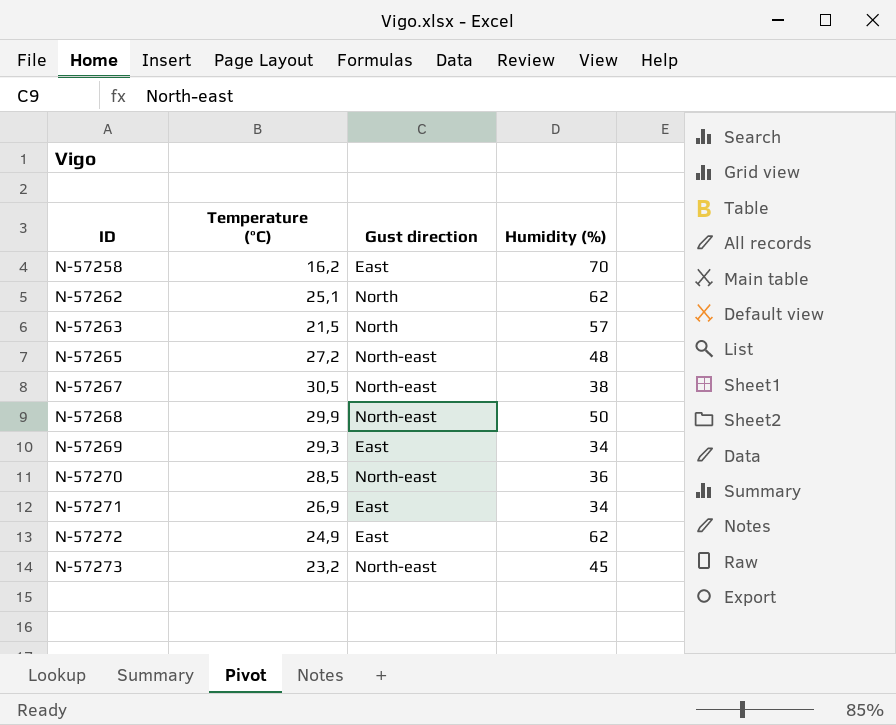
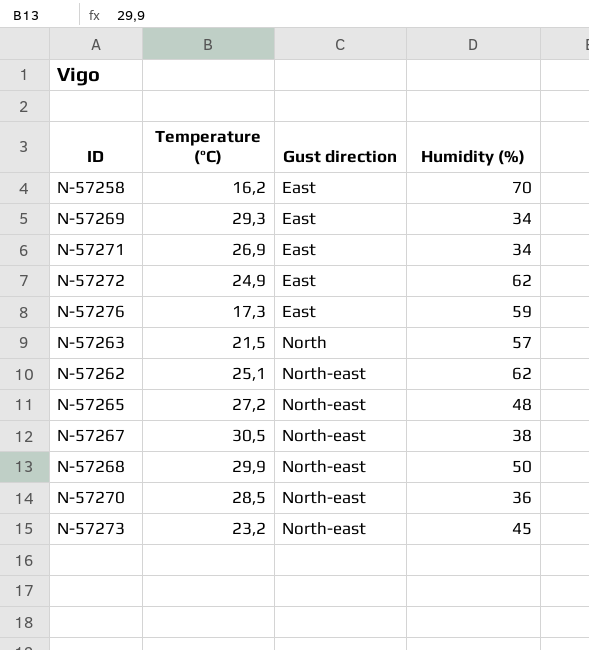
row order: ID ascending -> Gust direction ascending
row N-57276: none -> 17,3 | East | 59
N-57262 | Gust direction: North -> North-east

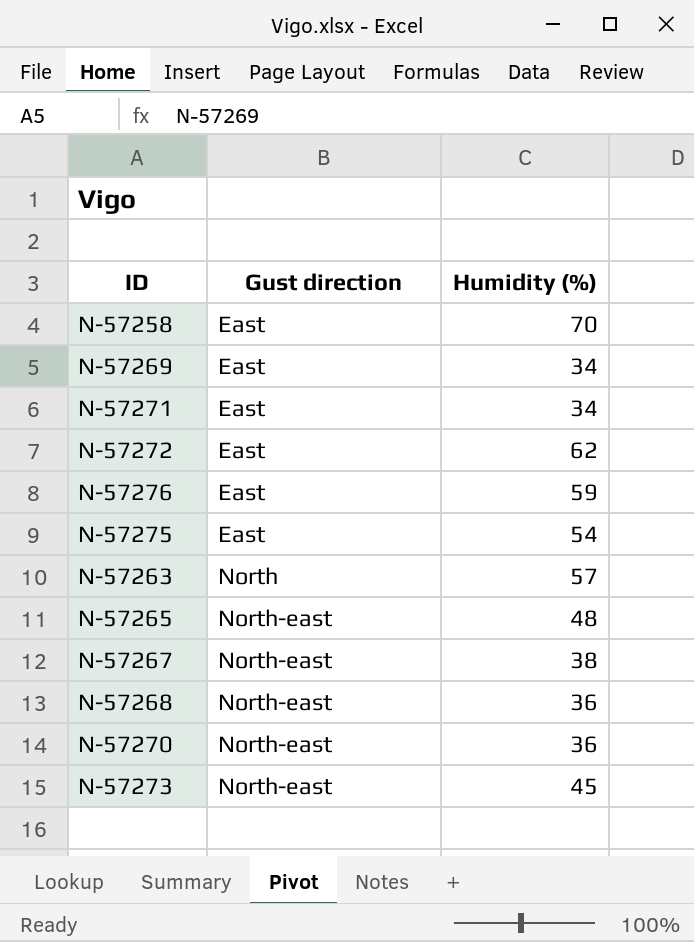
column Temperature (ºC) | position: 2 -> none
row N-57262: 25,1 | North-east | 62 -> none
row N-57275: none -> East | 54
N-57268 | Humidity (%): 50 -> 36

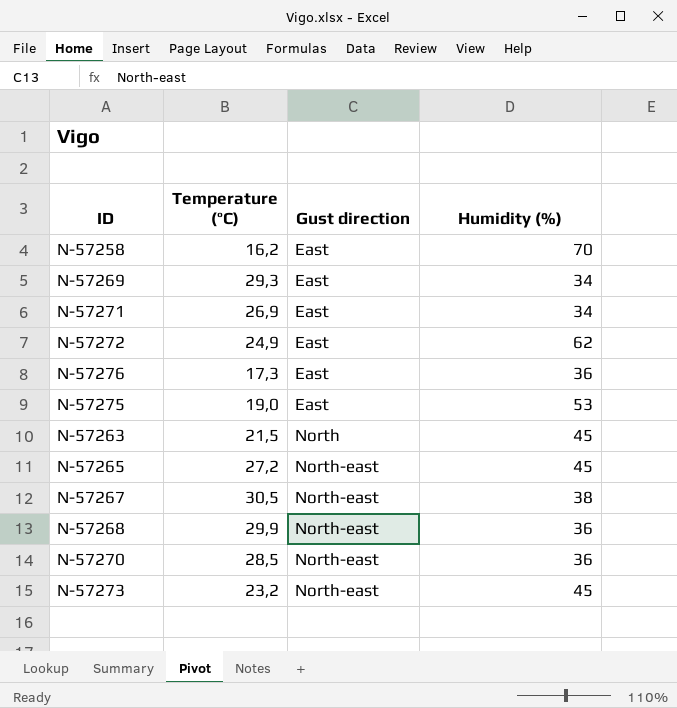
column Temperature (ºC) | position: none -> 2
N-57276 | Humidity (%): 59 -> 36
N-57275 | Humidity (%): 54 -> 53
N-57263 | Humidity (%): 57 -> 45
N-57265 | Humidity (%): 48 -> 45

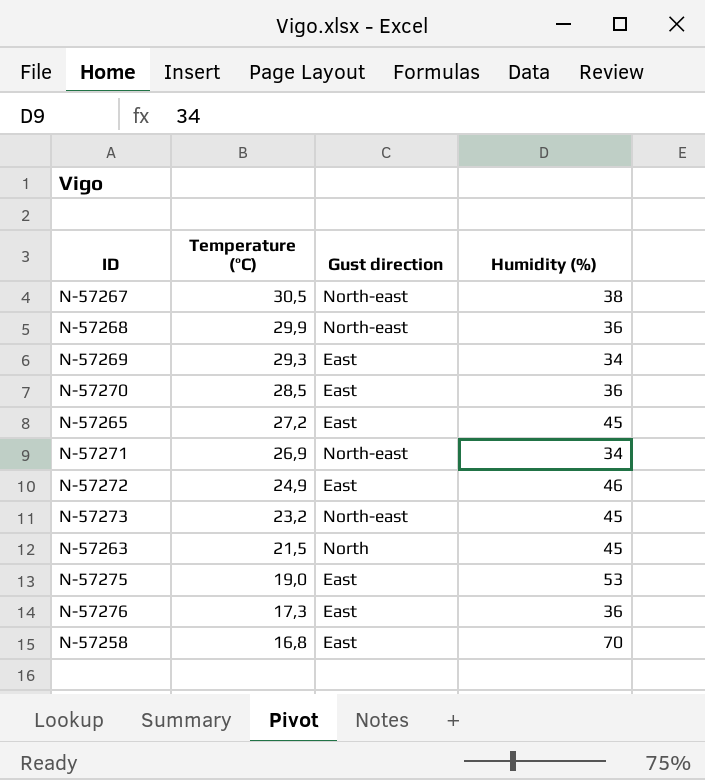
row order: Gust direction ascending -> Temperature (ºC) descending
N-57270 | Gust direction: North-east -> East
N-57265 | Gust direction: North-east -> East
N-57271 | Gust direction: East -> North-east
N-57272 | Humidity (%): 62 -> 46
N-57258 | Temperature (ºC): 16,2 -> 16,8

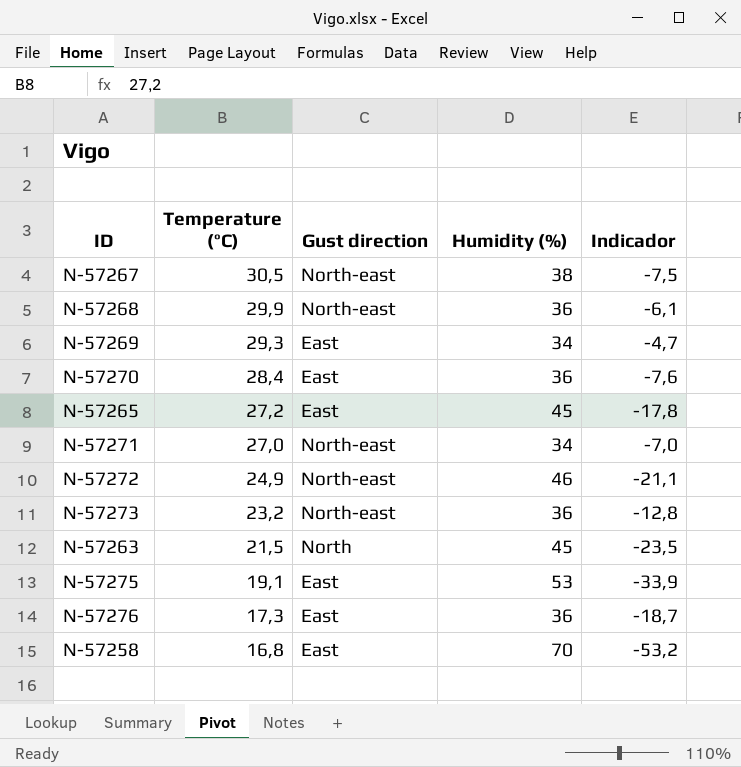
column Indicador | formula: none -> [Temperature (ºC)] - [Humidity (%)]
N-57270 | Temperature (ºC): 28,5 -> 28,4
N-57271 | Temperature (ºC): 26,9 -> 27,0
N-57272 | Gust direction: East -> North-east
N-57273 | Humidity (%): 45 -> 36
N-57275 | Temperature (ºC): 19,0 -> 19,1

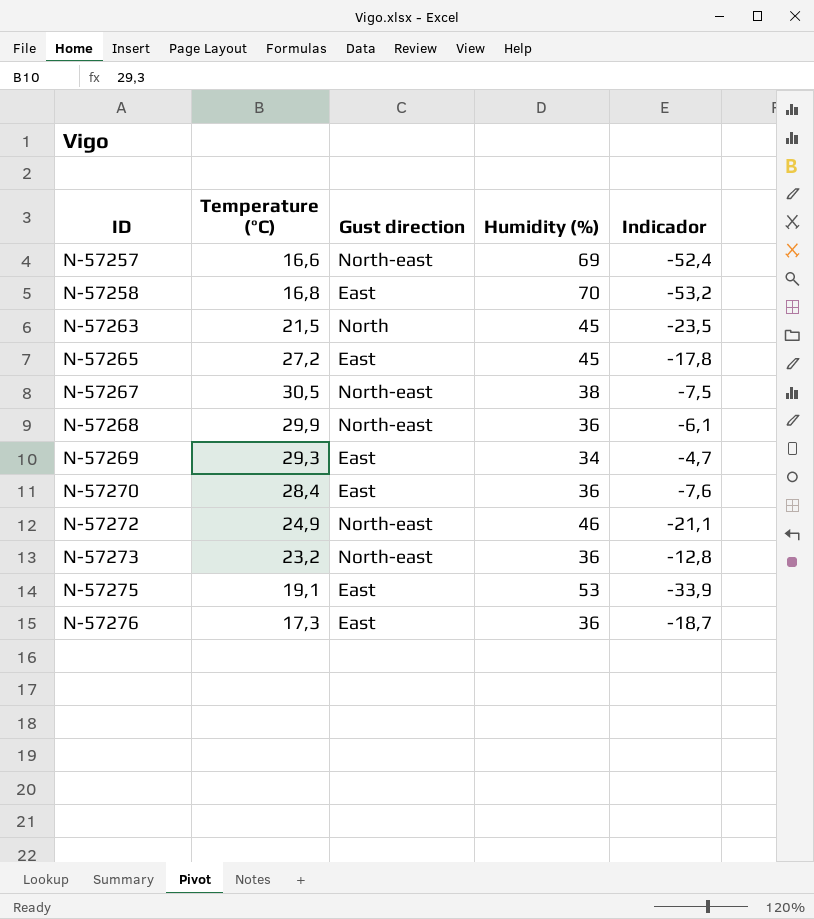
row order: Temperature (ºC) descending -> ID ascending
row N-57271: 27,0 | North-east | 34 | -7,0 -> none
row N-57257: none -> 16,6 | North-east | 69 | -52,4

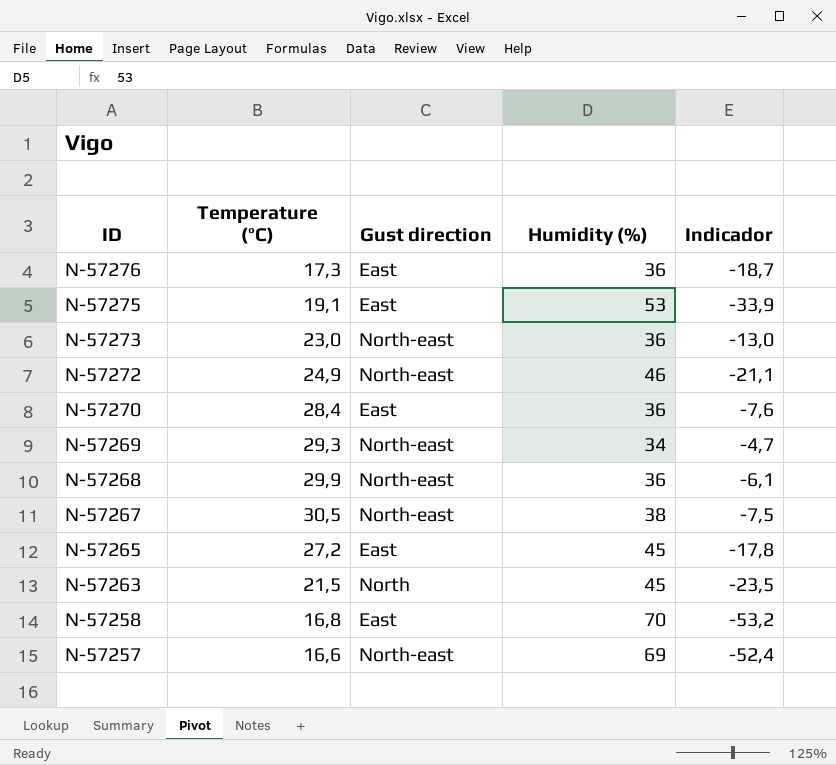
row order: ID ascending -> ID descending
N-57273 | Temperature (ºC): 23,2 -> 23,0
N-57273 | Indicador: -12,8 -> -13,0
N-57269 | Gust direction: East -> North-east

